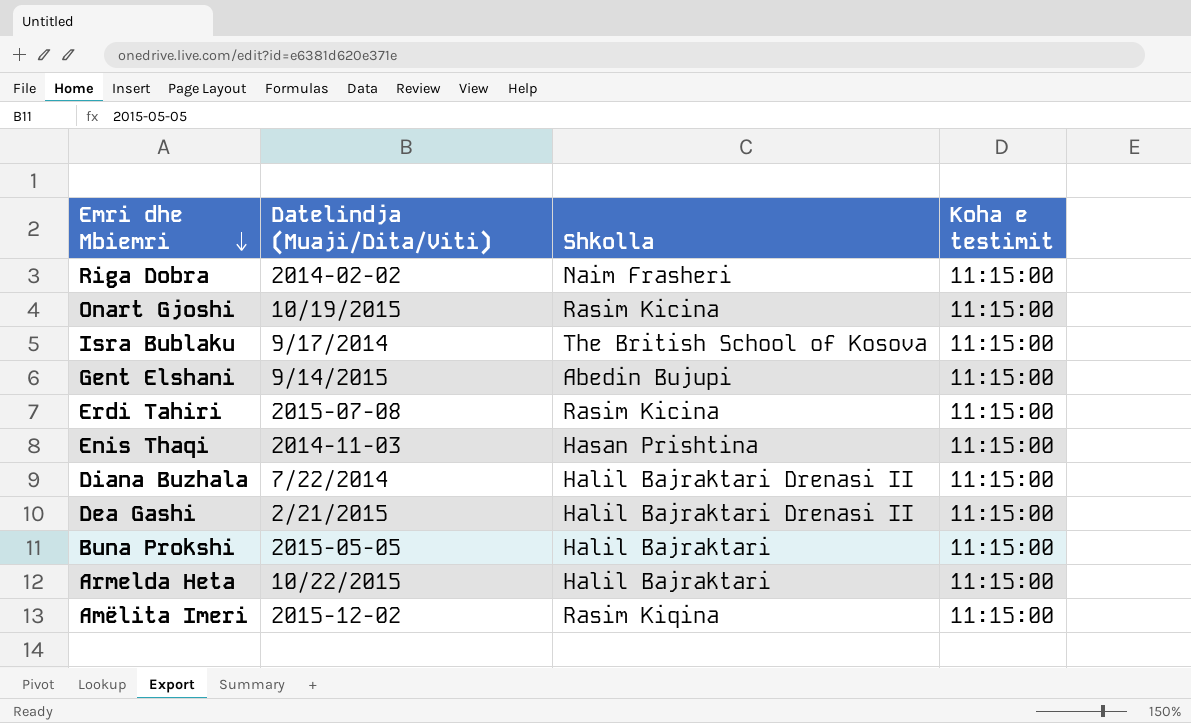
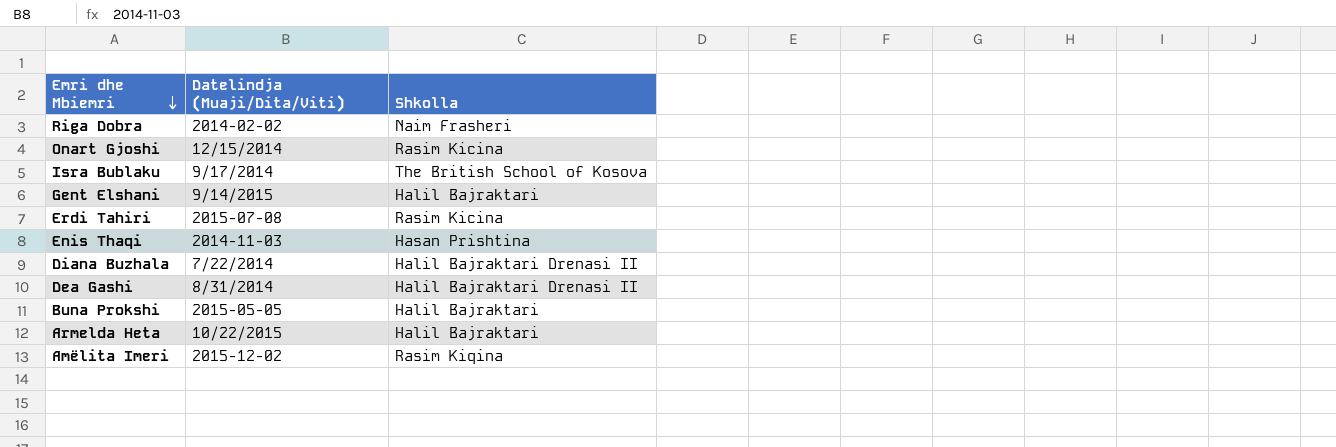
column Koha e testimit | position: 4 -> none
Onart Gjoshi | Datelindja (Muaji/Dita/Viti): 10/19/2015 -> 12/15/2014
Gent Elshani | Shkolla: Abedin Bujupi -> Halil Bajraktari
Dea Gashi | Datelindja (Muaji/Dita/Viti): 2/21/2015 -> 8/31/2014

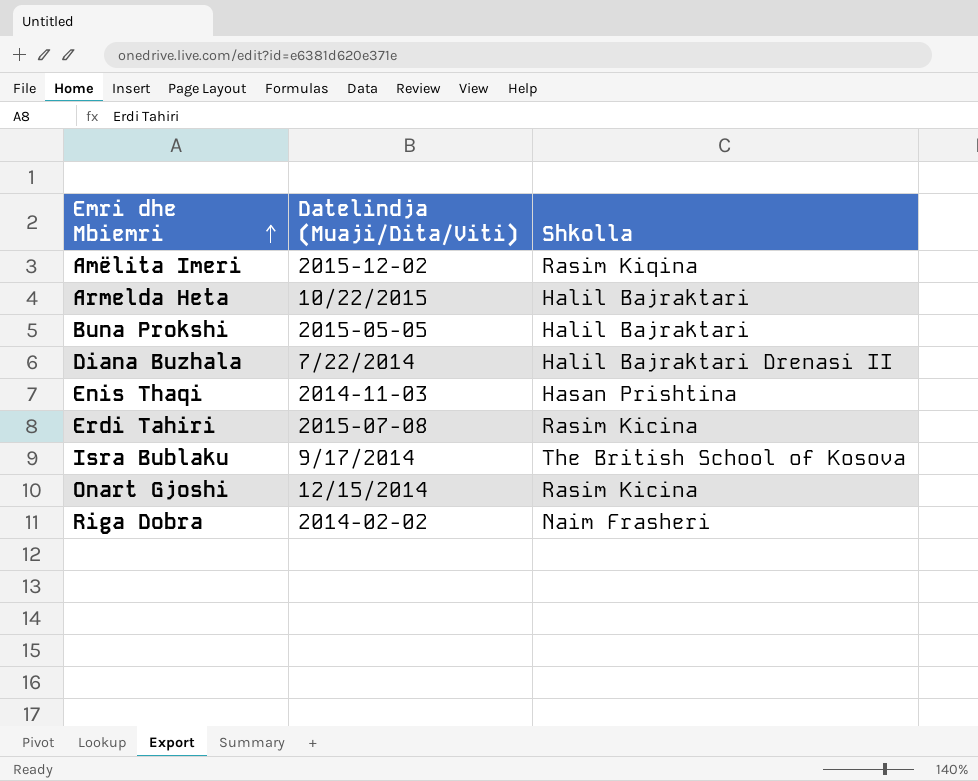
row order: Emri dhe Mbiemri descending -> Emri dhe Mbiemri ascending
row Gent Elshani: 9/14/2015 | Halil Bajraktari -> none
row Dea Gashi: 8/31/2014 | Halil Bajraktari Drenasi II -> none

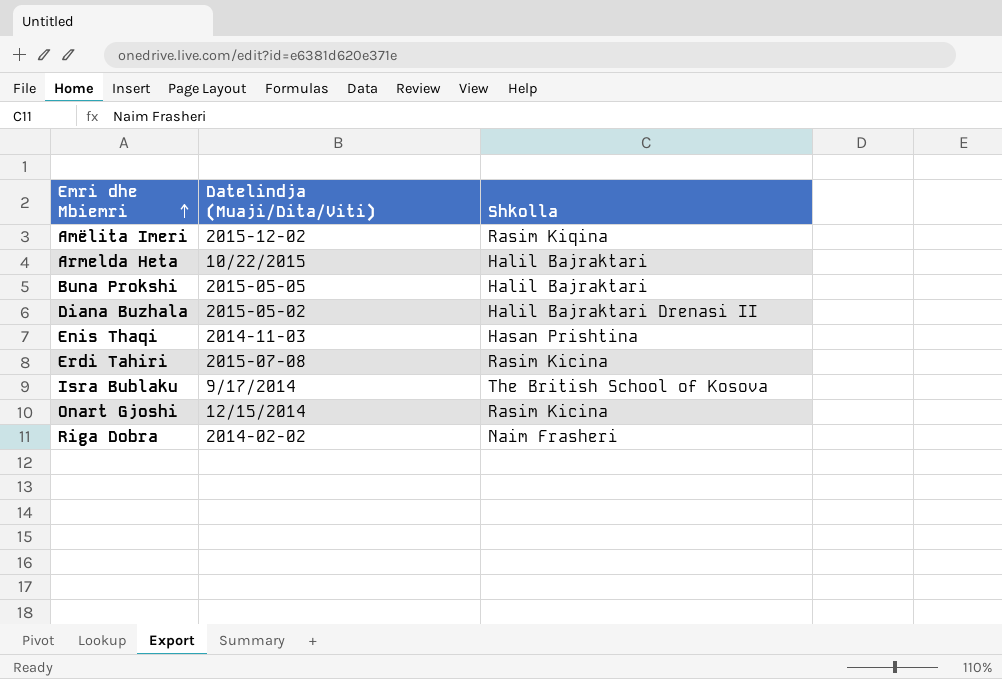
Diana Buzhala | Datelindja (Muaji/Dita/Viti): 7/22/2014 -> 2015-05-02

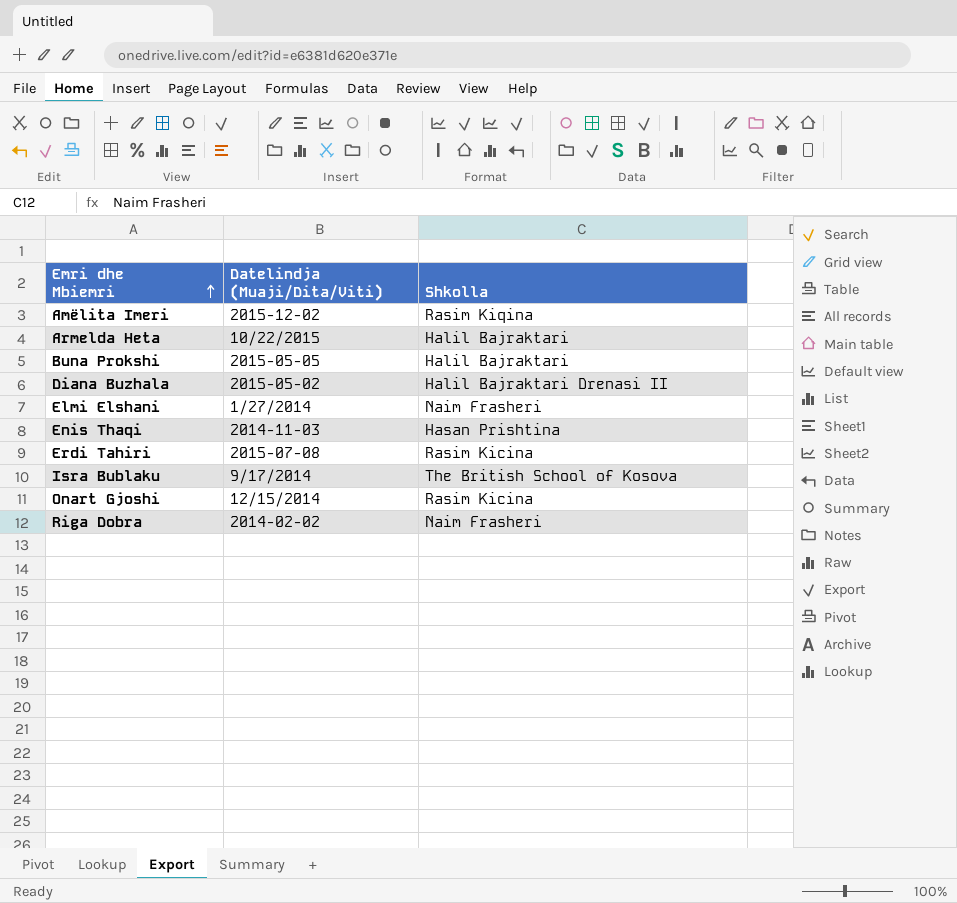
row Elmi Elshani: none -> 1/27/2014 | Naim Frasheri

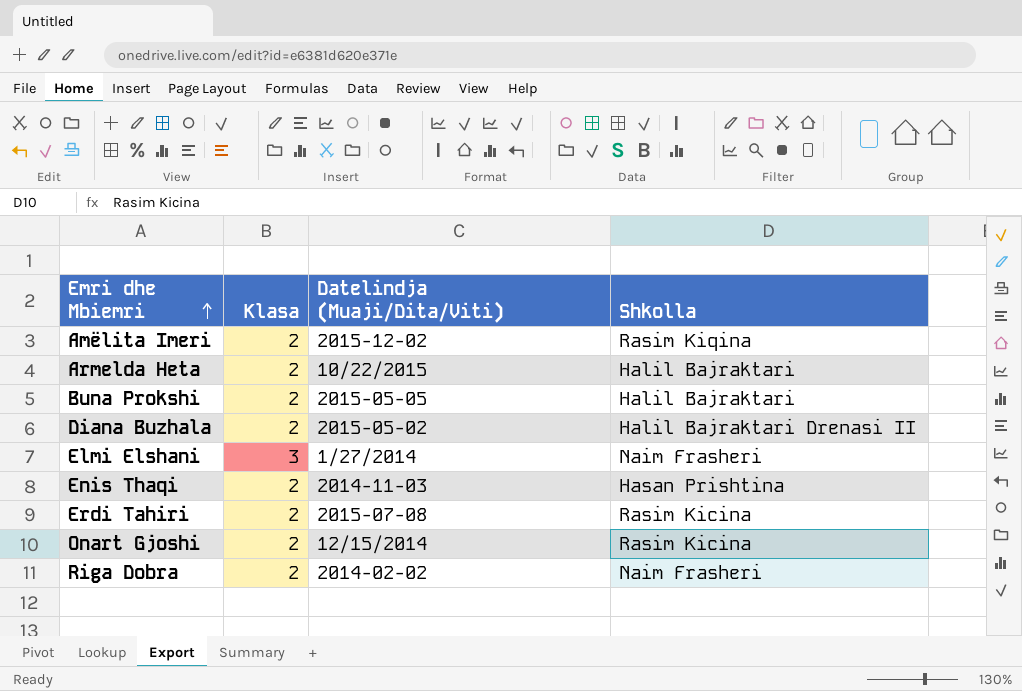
column Klasa | position: none -> 2
row Isra Bublaku: 9/17/2014 | The British School of Kosova -> none

